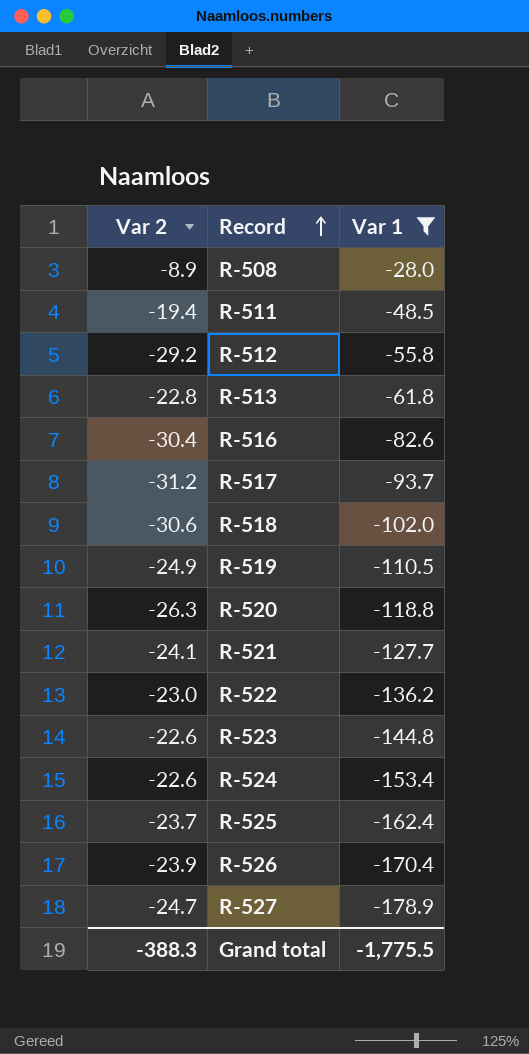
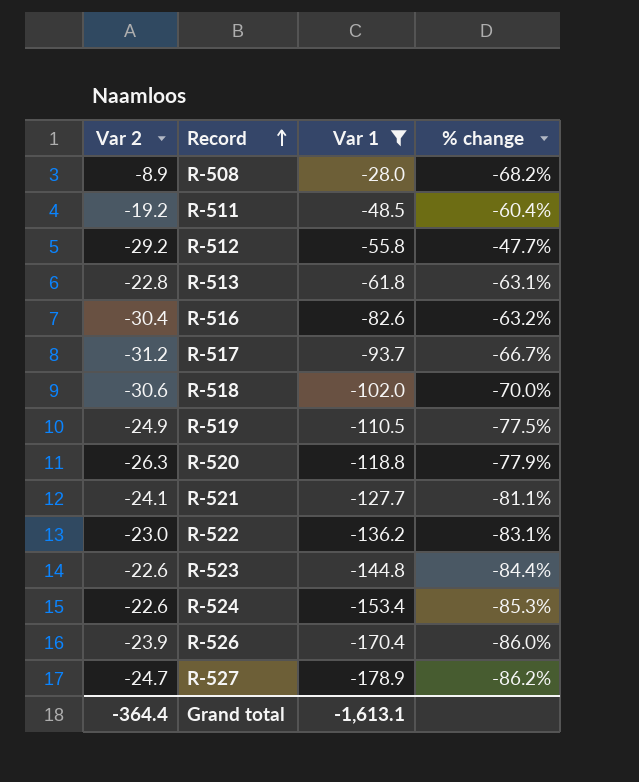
column % change | formula: none -> ([Var 2] - [Var 1]) / [Var 1]
row R-525: -23.7 | -162.4 -> none
R-511 | Var 2: -19.4 -> -19.2
Grand total | Var 2: -388.3 -> -364.4
Grand total | Var 1: -1,775.5 -> -1,613.1

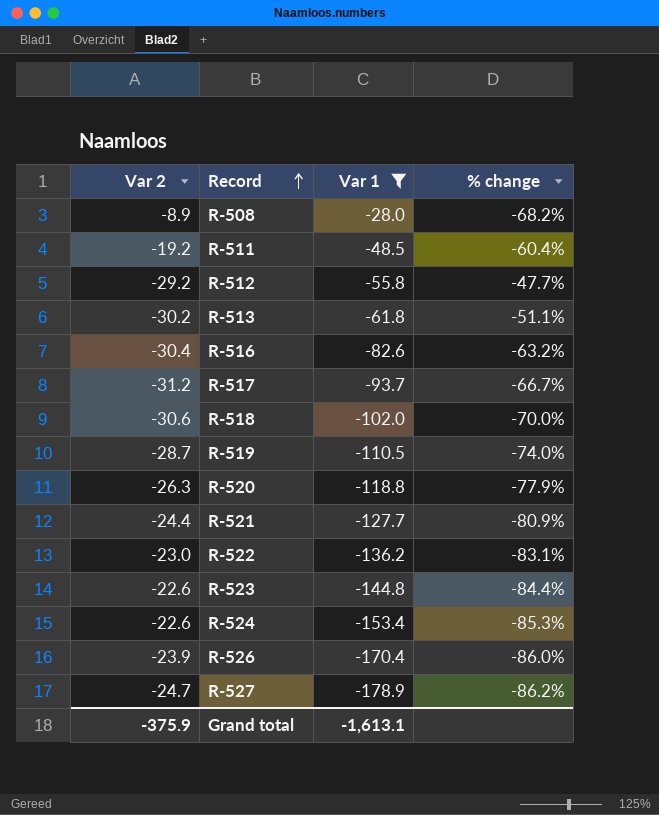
R-513 | Var 2: -22.8 -> -30.2
R-513 | % change: -63.1% -> -51.1%
R-519 | Var 2: -24.9 -> -28.7
R-519 | % change: -77.5% -> -74.0%
R-521 | Var 2: -24.1 -> -24.4
R-521 | % change: -81.1% -> -80.9%
Grand total | Var 2: -364.4 -> -375.9

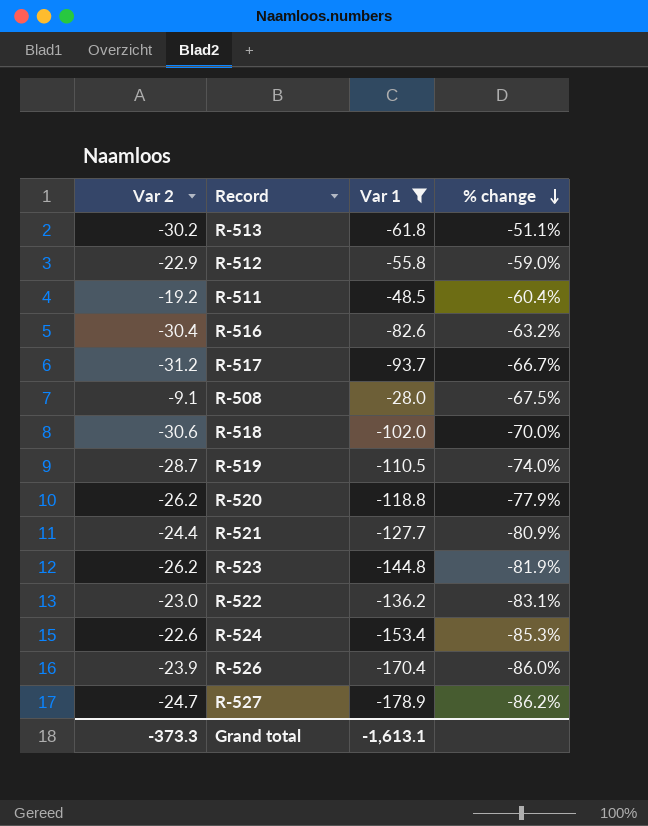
row order: Record ascending -> % change descending
R-512 | Var 2: -29.2 -> -22.9
R-512 | % change: -47.7% -> -59.0%
R-508 | Var 2: -8.9 -> -9.1
R-508 | % change: -68.2% -> -67.5%
R-520 | Var 2: -26.3 -> -26.2
R-523 | Var 2: -22.6 -> -26.2
R-523 | % change: -84.4% -> -81.9%
Grand total | Var 2: -375.9 -> -373.3

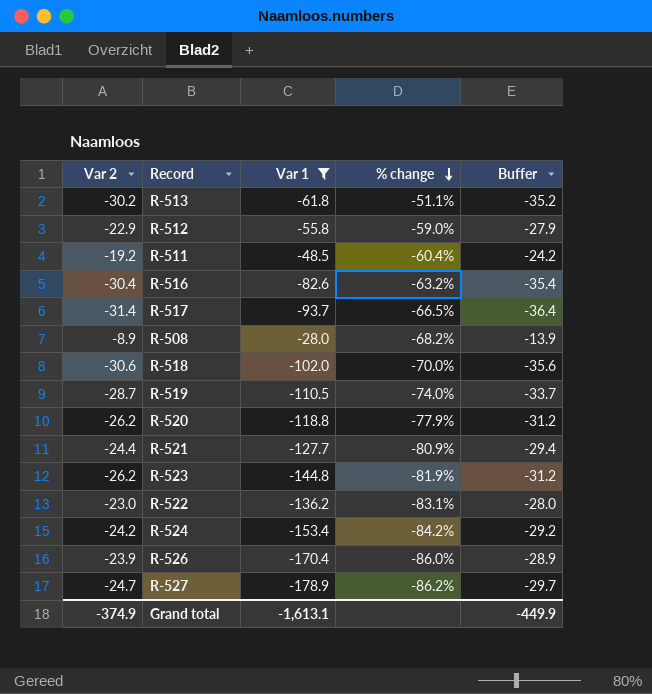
column Buffer | formula: none -> [Var 2] - 5
R-517 | Var 2: -31.2 -> -31.4
R-517 | % change: -66.7% -> -66.5%
R-508 | Var 2: -9.1 -> -8.9
R-508 | % change: -67.5% -> -68.2%
R-524 | Var 2: -22.6 -> -24.2
R-524 | % change: -85.3% -> -84.2%
Grand total | Var 2: -373.3 -> -374.9

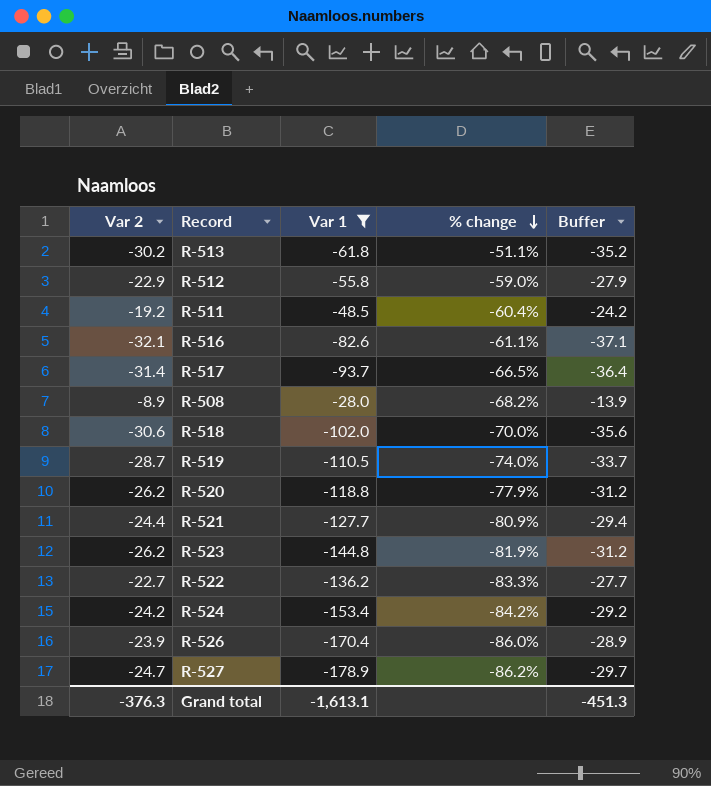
R-516 | Var 2: -30.4 -> -32.1
R-516 | % change: -63.2% -> -61.1%
R-516 | Buffer: -35.4 -> -37.1
R-522 | Var 2: -23.0 -> -22.7
R-522 | % change: -83.1% -> -83.3%
R-522 | Buffer: -28.0 -> -27.7
Grand total | Var 2: -374.9 -> -376.3
Grand total | Buffer: -449.9 -> -451.3

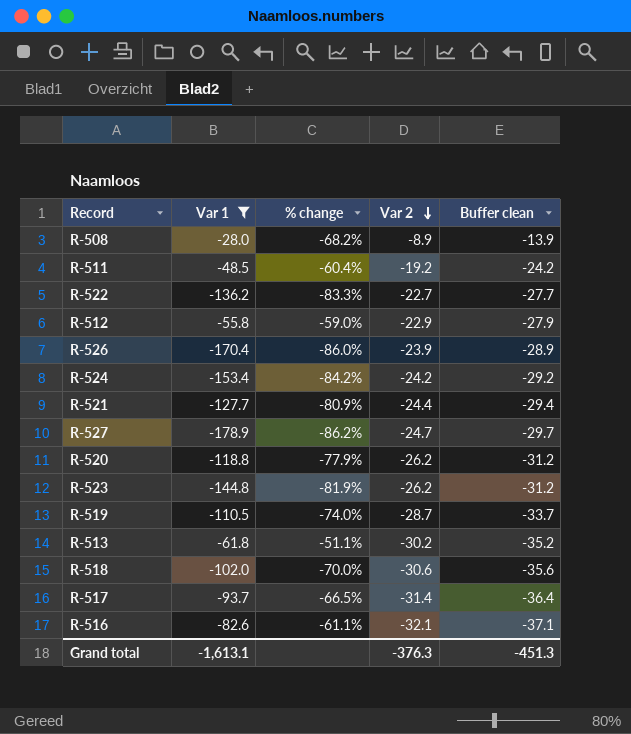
row order: % change descending -> Var 2 descending
column Var 2 | position: 1 -> 4
column name: Buffer -> Buffer clean

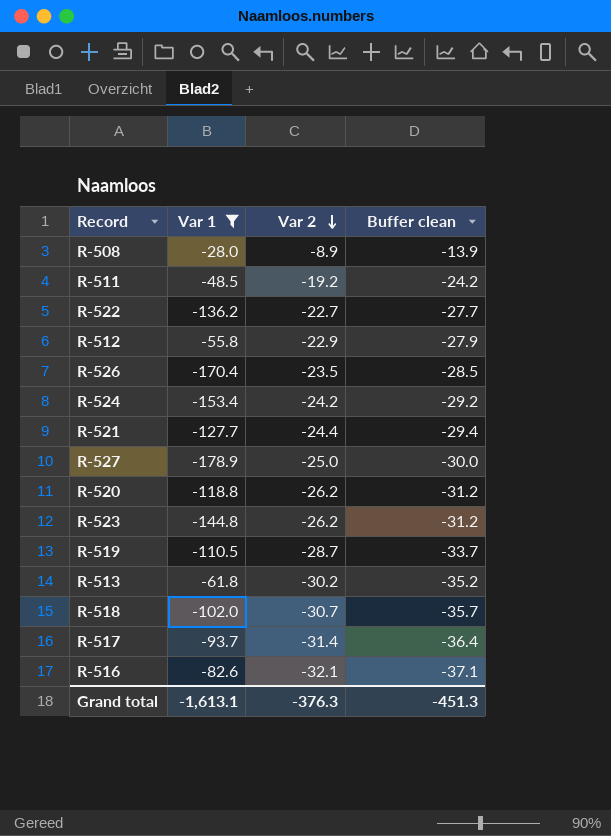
column % change | formula: ([Var 2] - [Var 1]) / [Var 1] -> none
R-526 | Var 2: -23.9 -> -23.5
R-526 | Buffer clean: -28.9 -> -28.5
R-527 | Var 2: -24.7 -> -25.0
R-527 | Buffer clean: -29.7 -> -30.0
R-518 | Var 2: -30.6 -> -30.7
R-518 | Buffer clean: -35.6 -> -35.7

